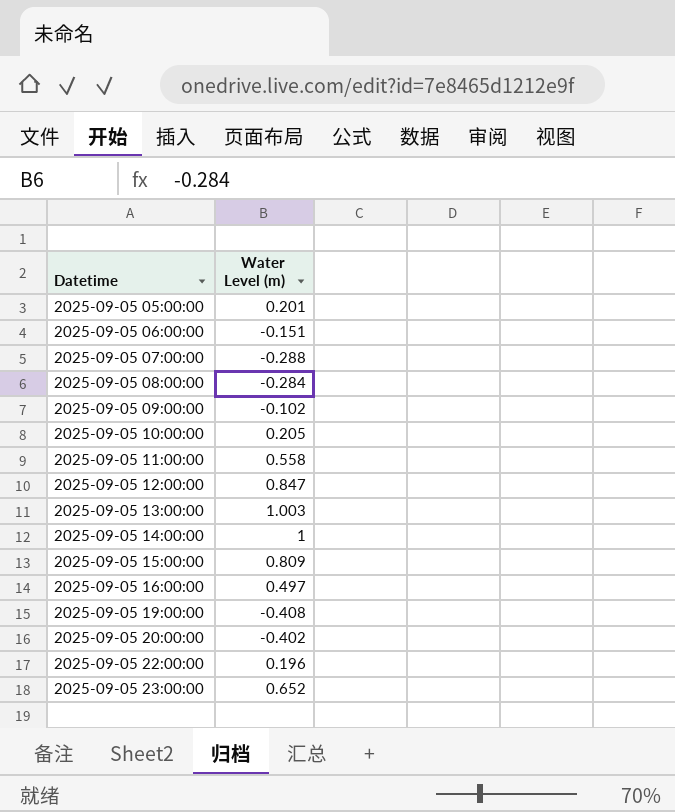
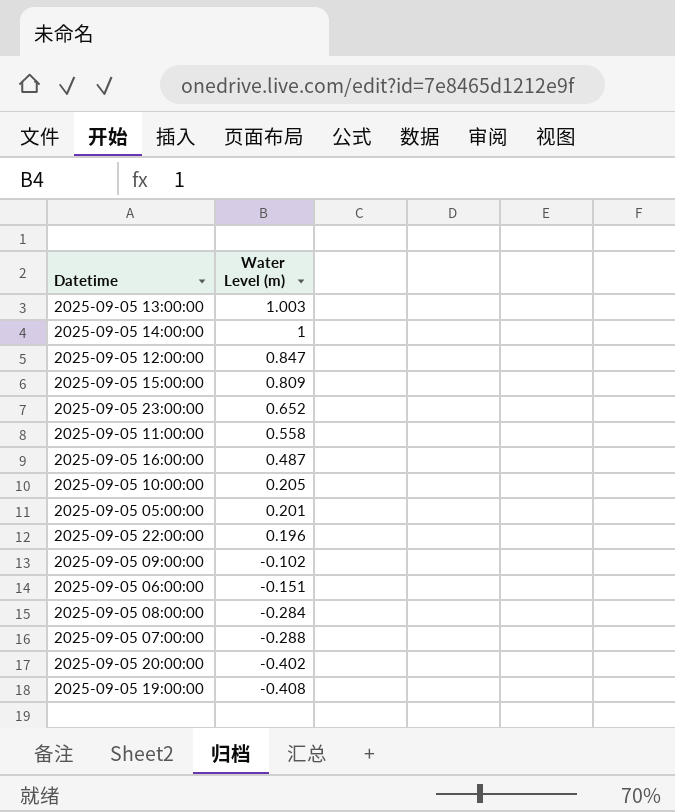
row order: Datetime ascending -> Water Level (m) descending
2025-09-05 16:00:00 | Water Level (m): 0.497 -> 0.487

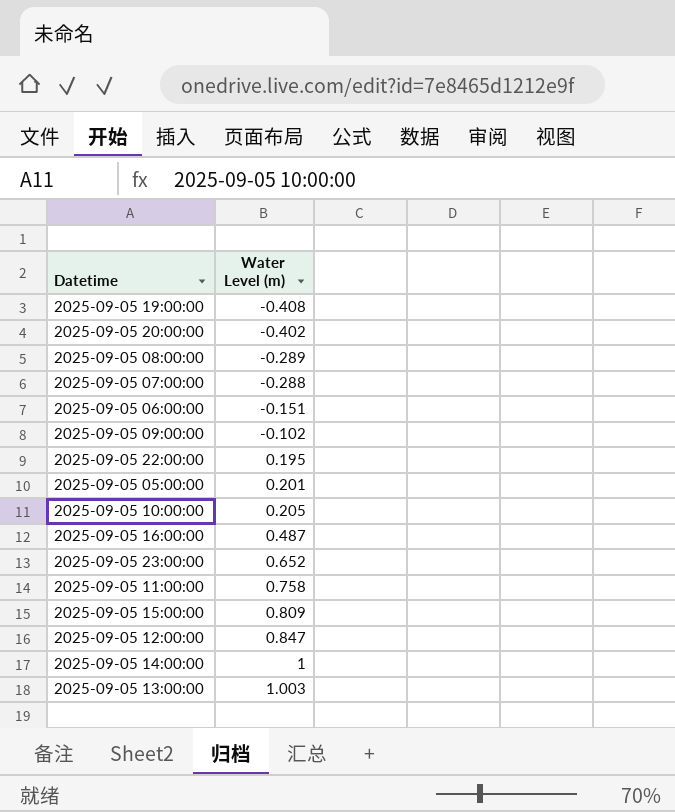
row order: Water Level (m) descending -> Water Level (m) ascending
2025-09-05 08:00:00 | Water Level (m): -0.284 -> -0.289
2025-09-05 22:00:00 | Water Level (m): 0.196 -> 0.195
2025-09-05 11:00:00 | Water Level (m): 0.558 -> 0.758

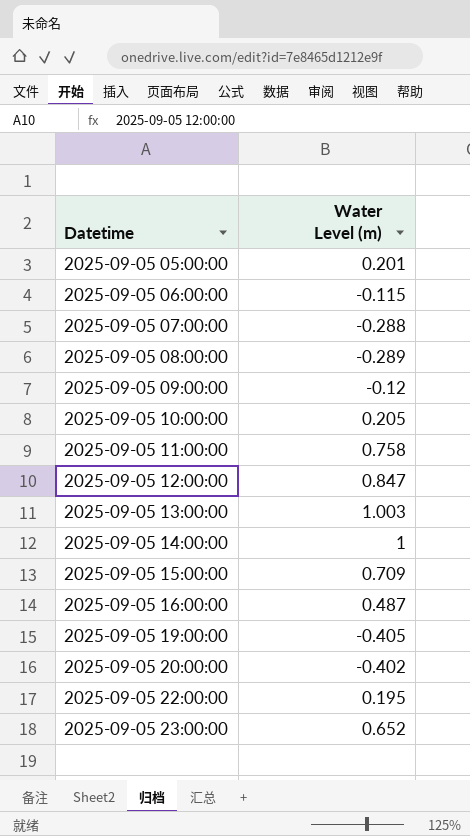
row order: Water Level (m) ascending -> Datetime ascending
2025-09-05 06:00:00 | Water Level (m): -0.151 -> -0.115
2025-09-05 09:00:00 | Water Level (m): -0.102 -> -0.12
2025-09-05 15:00:00 | Water Level (m): 0.809 -> 0.709
2025-09-05 19:00:00 | Water Level (m): -0.408 -> -0.405

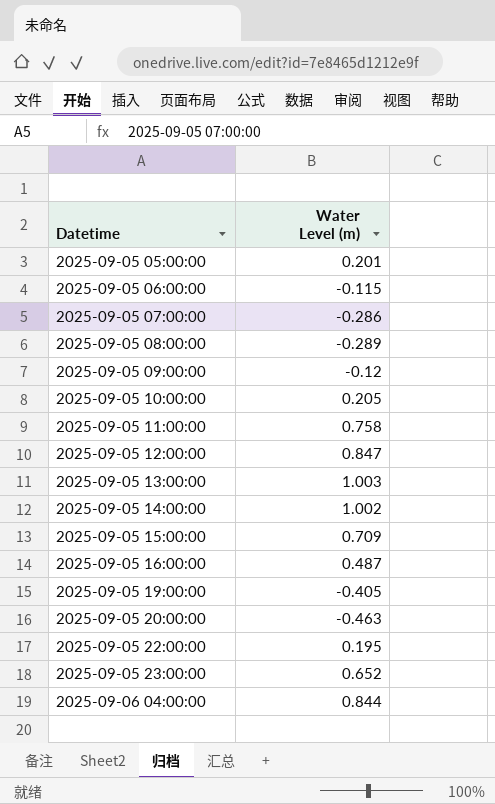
2025-09-05 07:00:00 | Water Level (m): -0.288 -> -0.286
2025-09-05 14:00:00 | Water Level (m): 1 -> 1.002
2025-09-05 20:00:00 | Water Level (m): -0.402 -> -0.463
row 2025-09-06 04:00:00: none -> 0.844

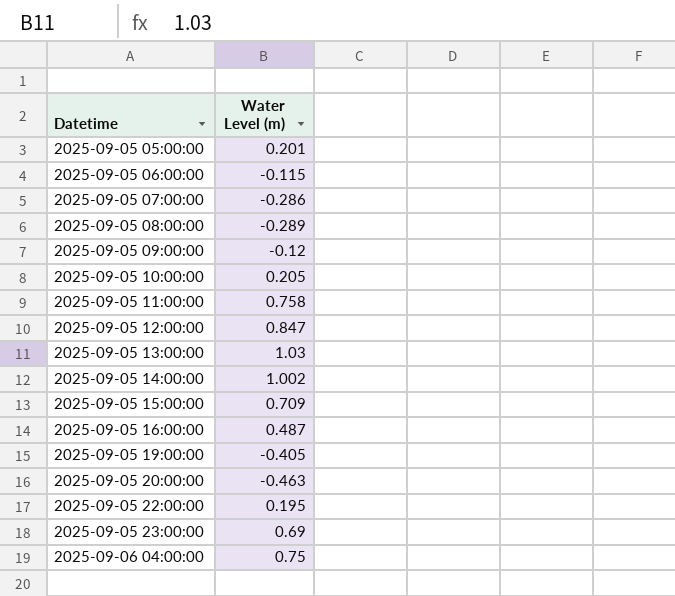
2025-09-05 13:00:00 | Water Level (m): 1.003 -> 1.03
2025-09-05 23:00:00 | Water Level (m): 0.652 -> 0.69
2025-09-06 04:00:00 | Water Level (m): 0.844 -> 0.75

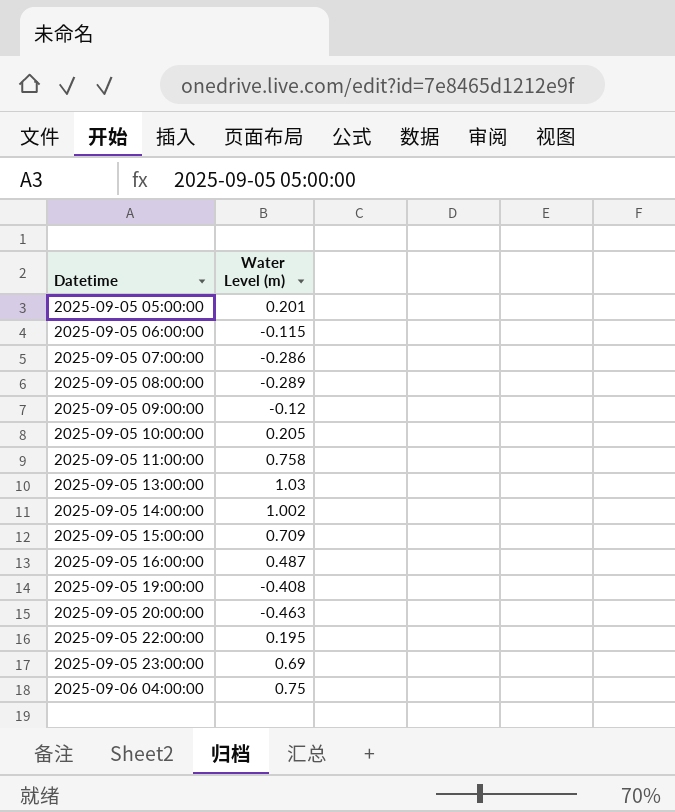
row 2025-09-05 12:00:00: 0.847 -> none
2025-09-05 19:00:00 | Water Level (m): -0.405 -> -0.408

